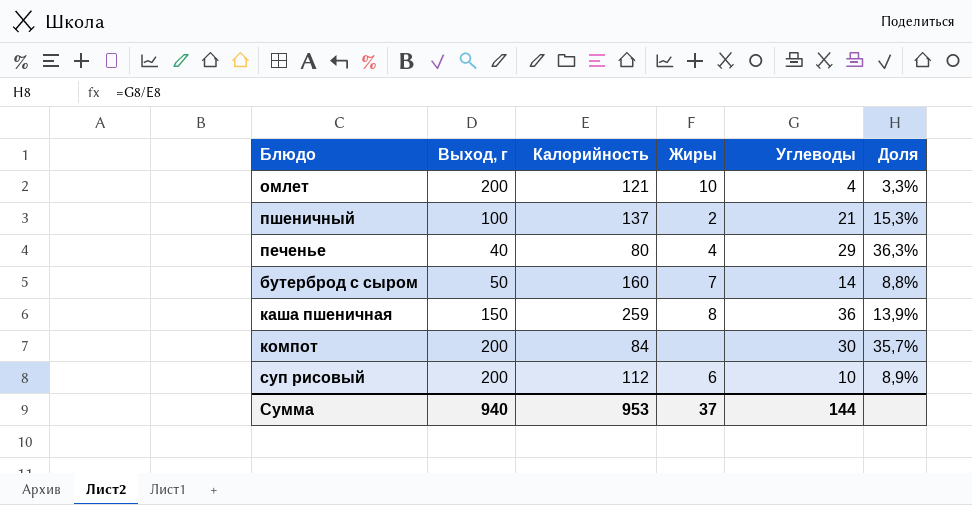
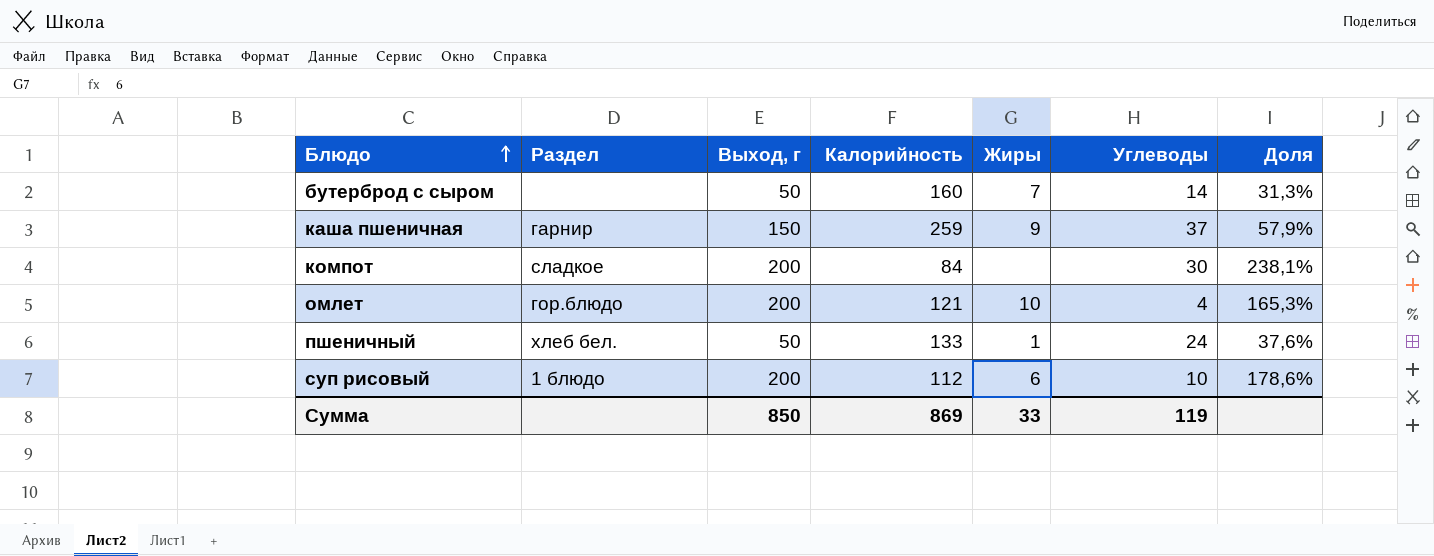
row order: none -> Блюдо ascending
column Раздел | position: none -> 2
column Доля | formula: [Углеводы] / [Калорийность] -> [Выход, г] / [Калорийность]
row печенье: 40 | 80 | 4 | 29 | 36,3% -> none
каша пшеничная | Жиры: 8 -> 9
каша пшеничная | Углеводы: 36 -> 37
пшеничный | Выход, г: 100 -> 50
пшеничный | Калорийность: 137 -> 133
пшеничный | Жиры: 2 -> 1
пшеничный | Углеводы: 21 -> 24
Сумма | Выход, г: 940 -> 850
Сумма | Калорийность: 953 -> 869
Сумма | Жиры: 37 -> 33
Сумма | Углеводы: 144 -> 119

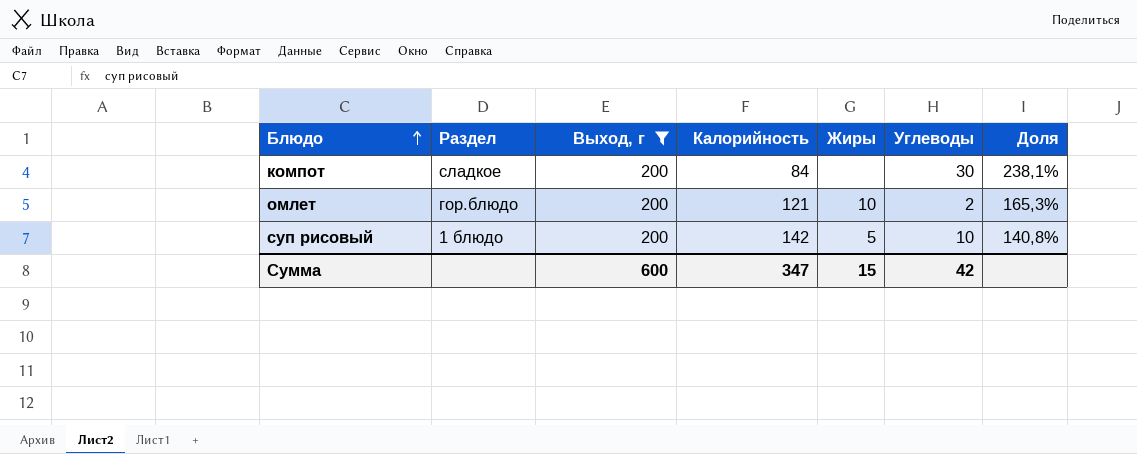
filter: none -> Выход, г = 200
омлет | Углеводы: 4 -> 2
суп рисовый | Калорийность: 112 -> 142
суп рисовый | Жиры: 6 -> 5
суп рисовый | Доля: 178,6% -> 140,8%
Сумма | Выход, г: 850 -> 600
Сумма | Калорийность: 869 -> 347
Сумма | Жиры: 33 -> 15
Сумма | Углеводы: 119 -> 42

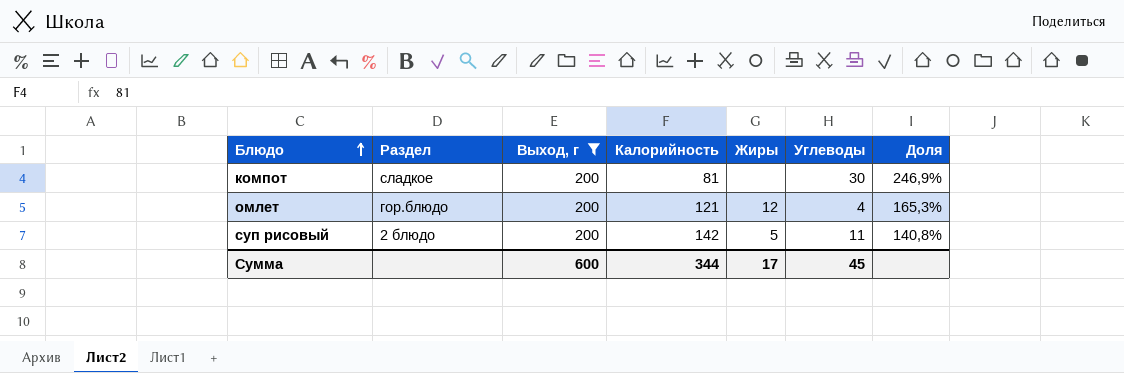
компот | Калорийность: 84 -> 81
компот | Доля: 238,1% -> 246,9%
омлет | Жиры: 10 -> 12
омлет | Углеводы: 2 -> 4
суп рисовый | Раздел: 1 блюдо -> 2 блюдо
суп рисовый | Углеводы: 10 -> 11
Сумма | Калорийность: 347 -> 344
Сумма | Жиры: 15 -> 17
Сумма | Углеводы: 42 -> 45

